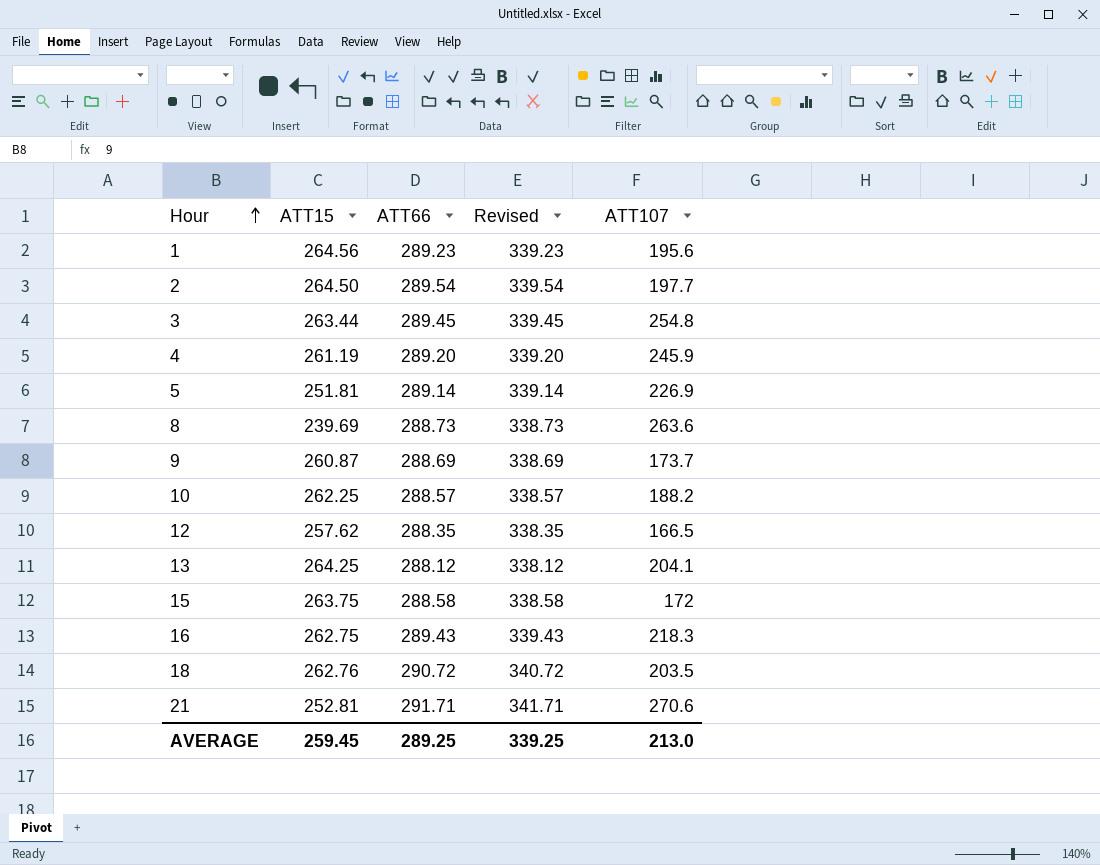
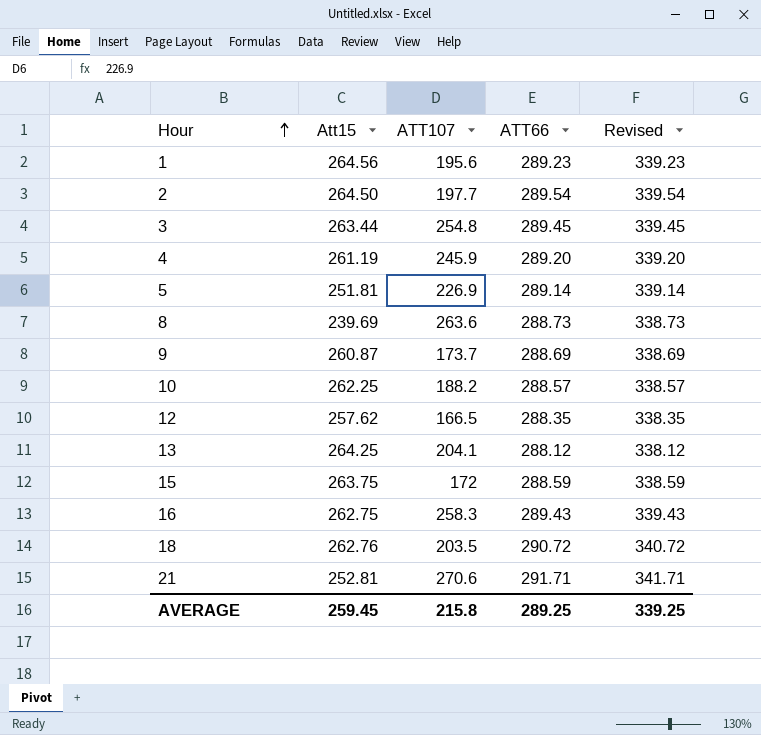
column name: ATT15 -> Att15
column ATT107 | position: 5 -> 3
15 | ATT66: 288.58 -> 288.59
15 | Revised: 338.58 -> 338.59
16 | ATT107: 218.3 -> 258.3
AVERAGE | ATT107: 213.0 -> 215.8

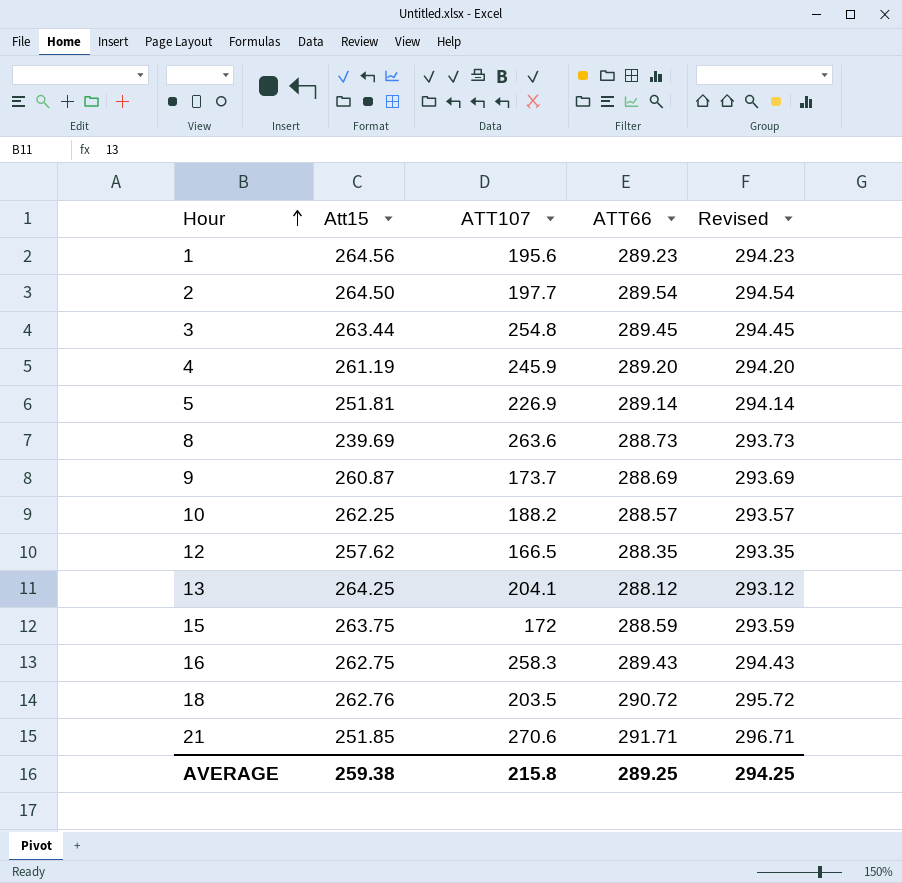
column Revised | formula: [ATT66] + 50 -> [ATT66] + 5
21 | Att15: 252.81 -> 251.85
AVERAGE | Att15: 259.45 -> 259.38
AVERAGE | Revised: 339.25 -> 294.25

